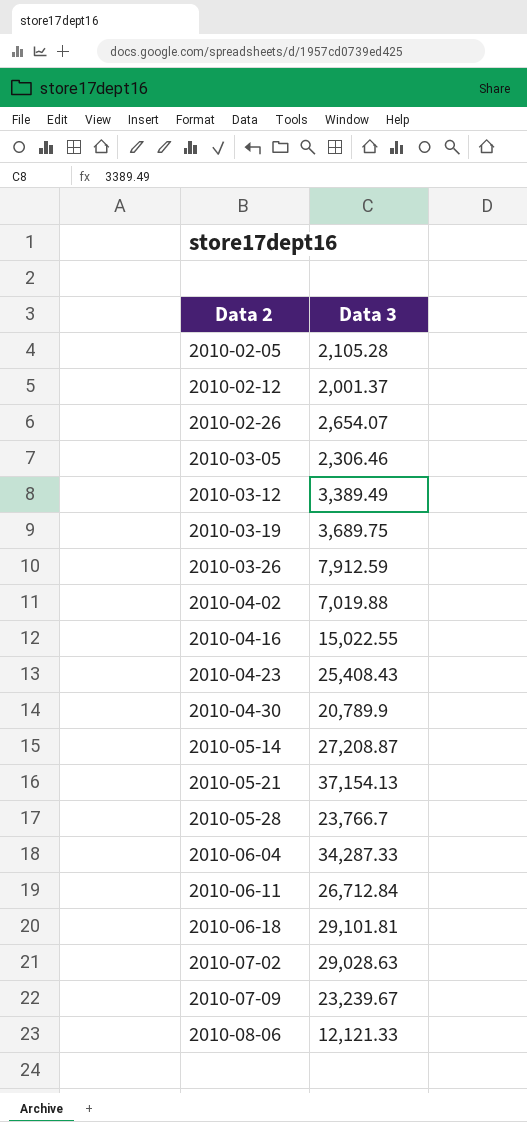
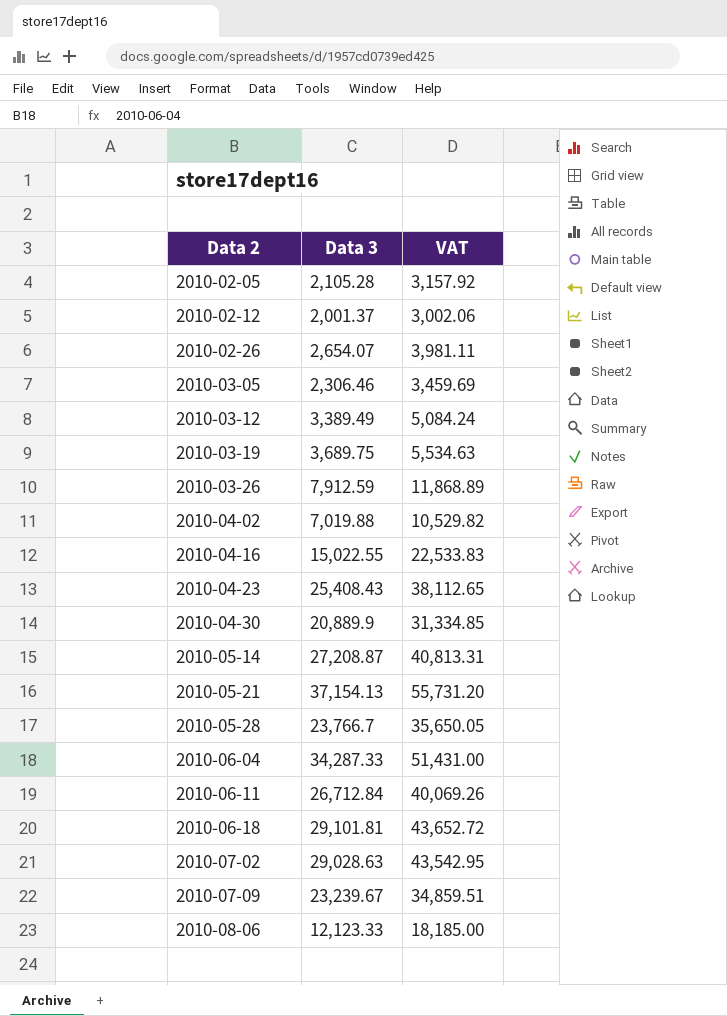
column VAT | formula: none -> [Data 3] * 1.5
2010-04-30 | Data 3: 20,789.9 -> 20,889.9
2010-08-06 | Data 3: 12,121.33 -> 12,123.33

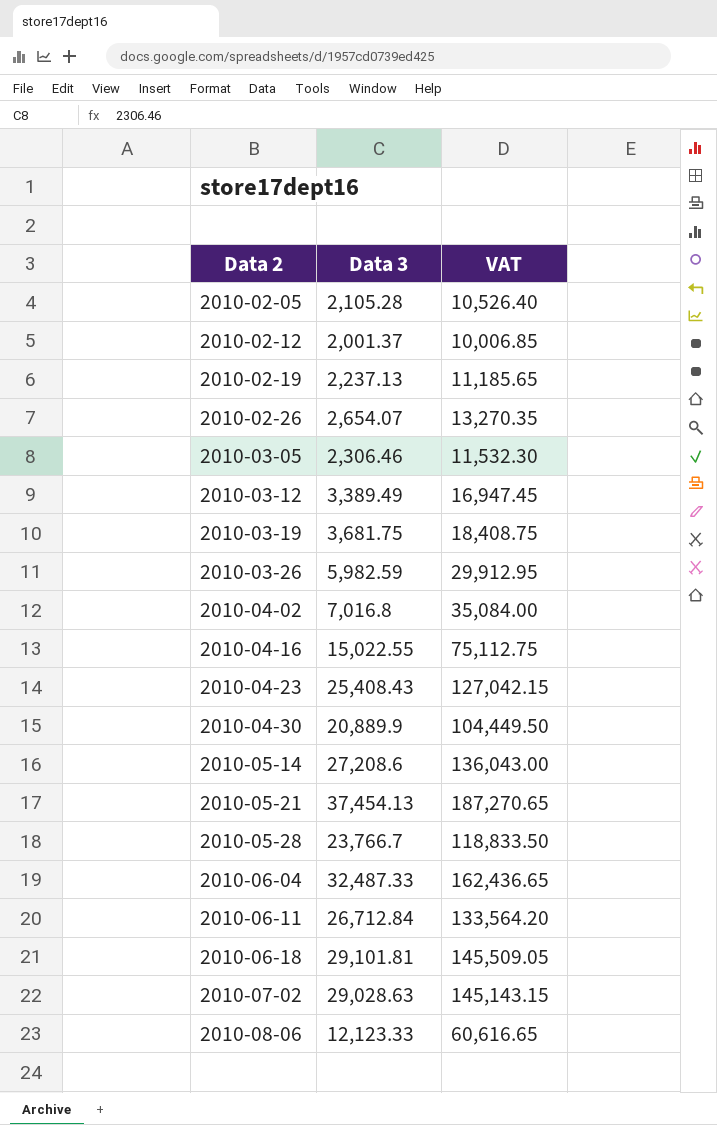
column VAT | formula: [Data 3] * 1.5 -> [Data 3] * 5
row 2010-07-09: 23,239.67 | 34,859.51 -> none
row 2010-02-19: none -> 2,237.13 | 11,185.65
2010-03-19 | Data 3: 3,689.75 -> 3,681.75
2010-03-26 | Data 3: 7,912.59 -> 5,982.59
2010-04-02 | Data 3: 7,019.88 -> 7,016.8
2010-05-14 | Data 3: 27,208.87 -> 27,208.6
2010-05-21 | Data 3: 37,154.13 -> 37,454.13
2010-06-04 | Data 3: 34,287.33 -> 32,487.33

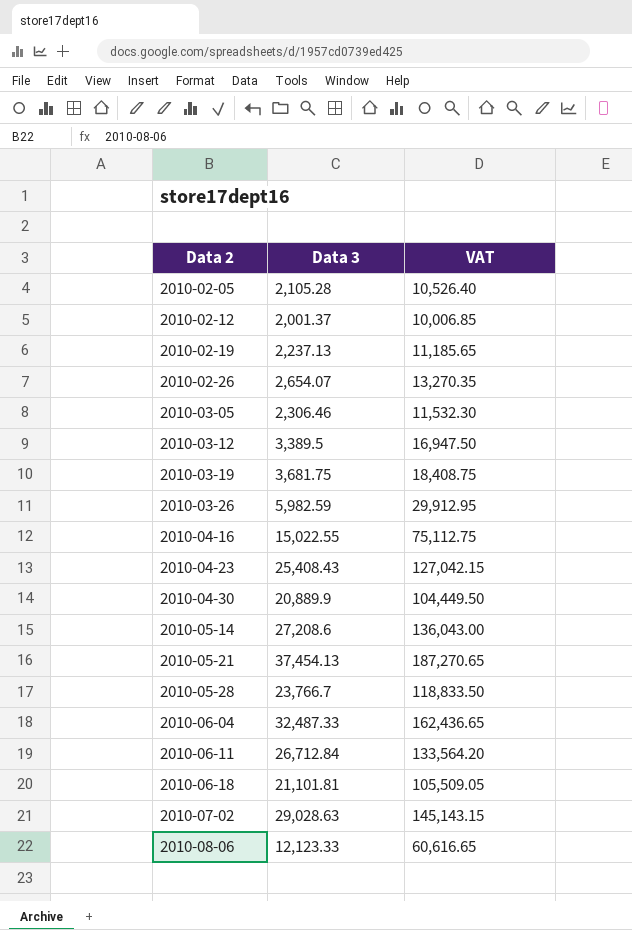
row 2010-04-02: 7,016.8 | 35,084.00 -> none
2010-03-12 | Data 3: 3,389.49 -> 3,389.5
2010-03-12 | VAT: 16,947.45 -> 16,947.50
2010-06-18 | Data 3: 29,101.81 -> 21,101.81
2010-06-18 | VAT: 145,509.05 -> 105,509.05

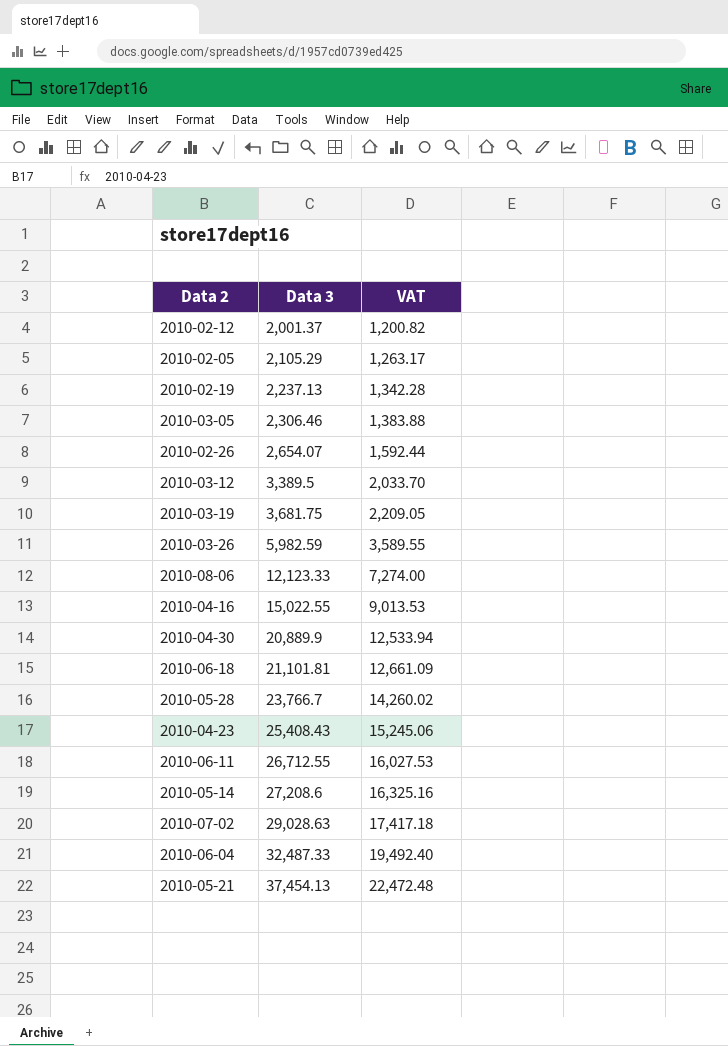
row order: Data 2 ascending -> Data 3 ascending
column VAT | formula: [Data 3] * 5 -> [Data 3] * 0.6
2010-02-05 | Data 3: 2,105.28 -> 2,105.29
2010-06-11 | Data 3: 26,712.84 -> 26,712.55

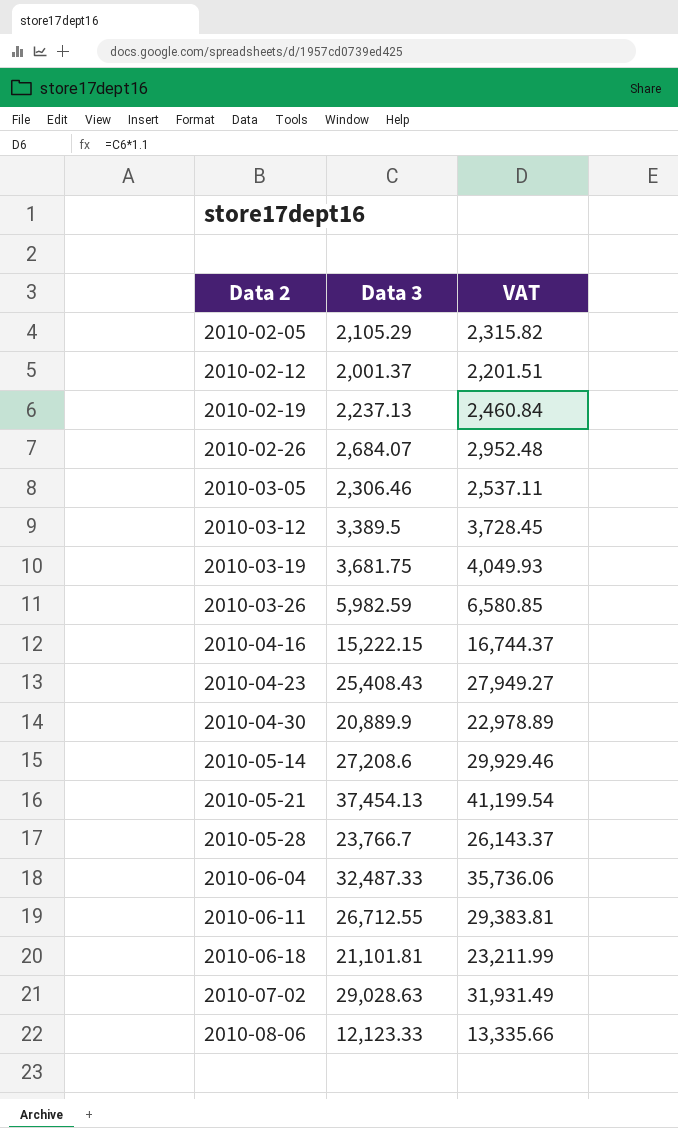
row order: Data 3 ascending -> Data 2 ascending
column VAT | formula: [Data 3] * 0.6 -> [Data 3] * 1.1
2010-02-26 | Data 3: 2,654.07 -> 2,684.07
2010-04-16 | Data 3: 15,022.55 -> 15,222.15

